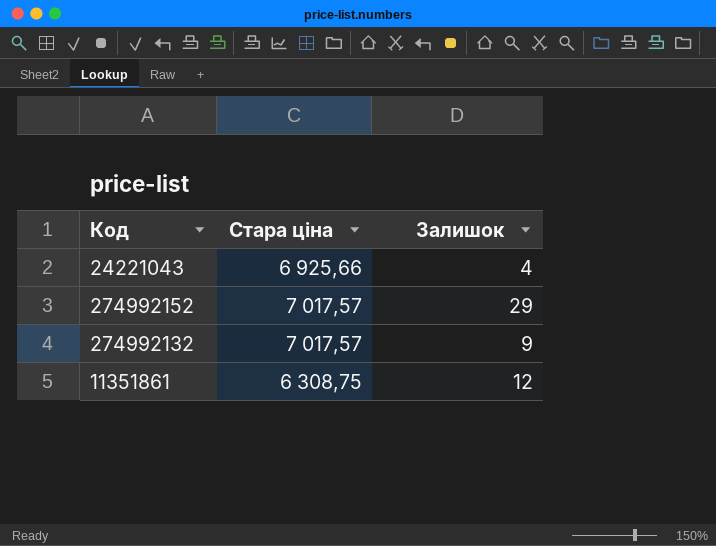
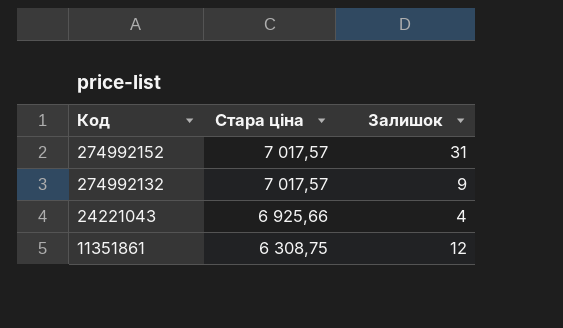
row order: none -> Код descending
274992152 | Залишок: 29 -> 31

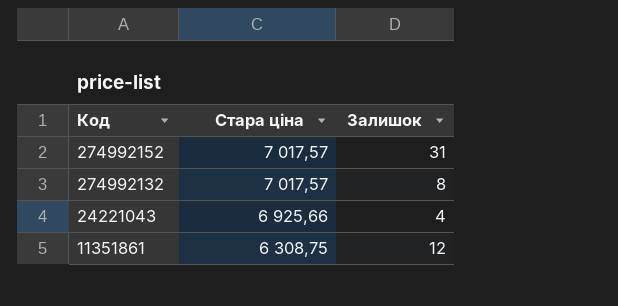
274992132 | Залишок: 9 -> 8

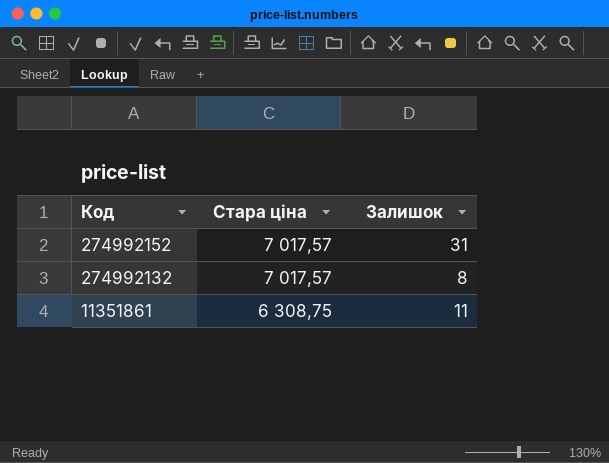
row 24221043: 6 925,66 | 4 -> none
11351861 | Залишок: 12 -> 11

